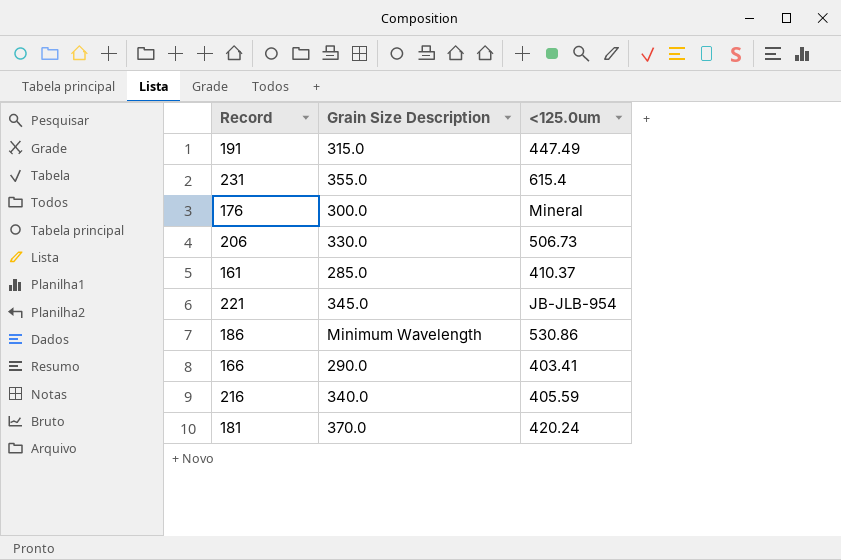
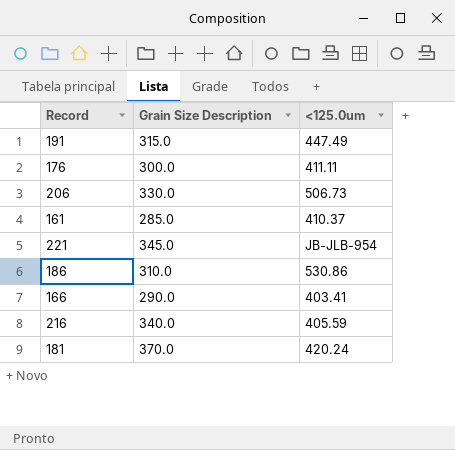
row 231: 355.0 | 615.4 -> none
176 | <125.0um: Mineral -> 411.11
186 | Grain Size Description: Minimum Wavelength -> 310.0

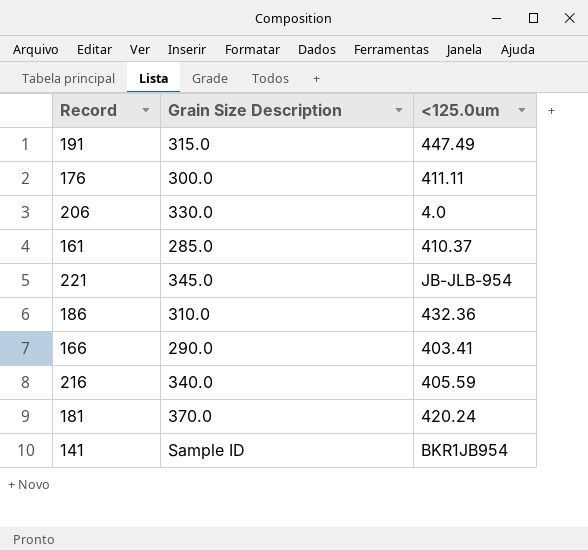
206 | <125.0um: 506.73 -> 4.0
186 | <125.0um: 530.86 -> 432.36
row 141: none -> Sample ID | BKR1JB954

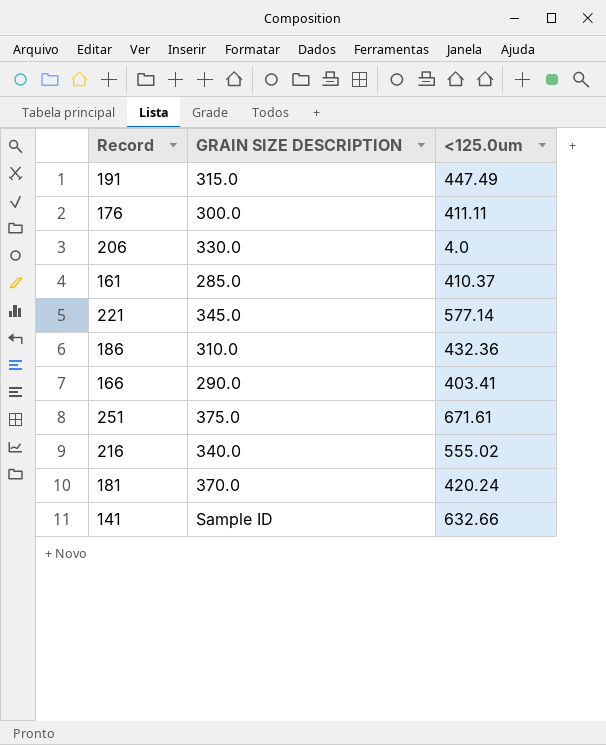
column name: Grain Size Description -> GRAIN SIZE DESCRIPTION
221 | <125.0um: JB-JLB-954 -> 577.14
row 251: none -> 375.0 | 671.61
216 | <125.0um: 405.59 -> 555.02
141 | <125.0um: BKR1JB954 -> 632.66

